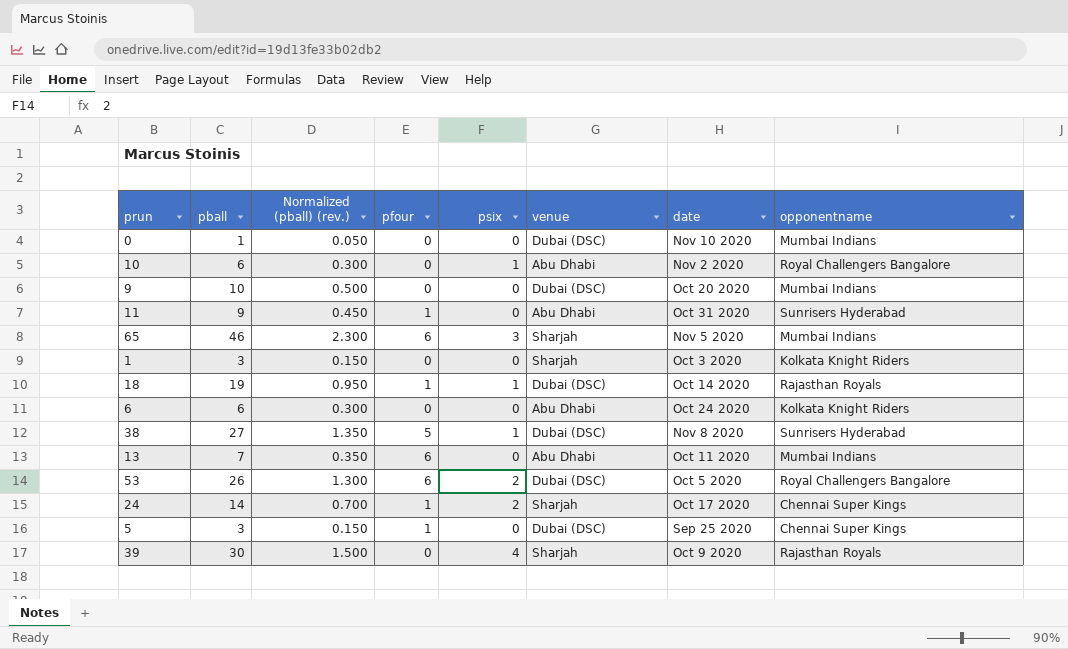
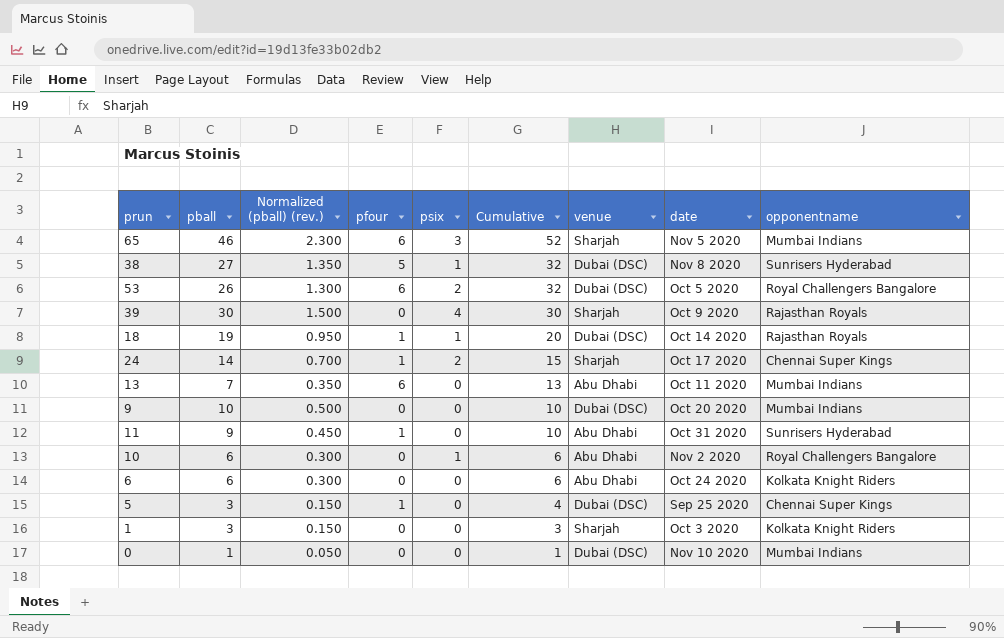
row order: none -> Cumulative descending
column Cumulative | formula: none -> [pball] + [pfour]

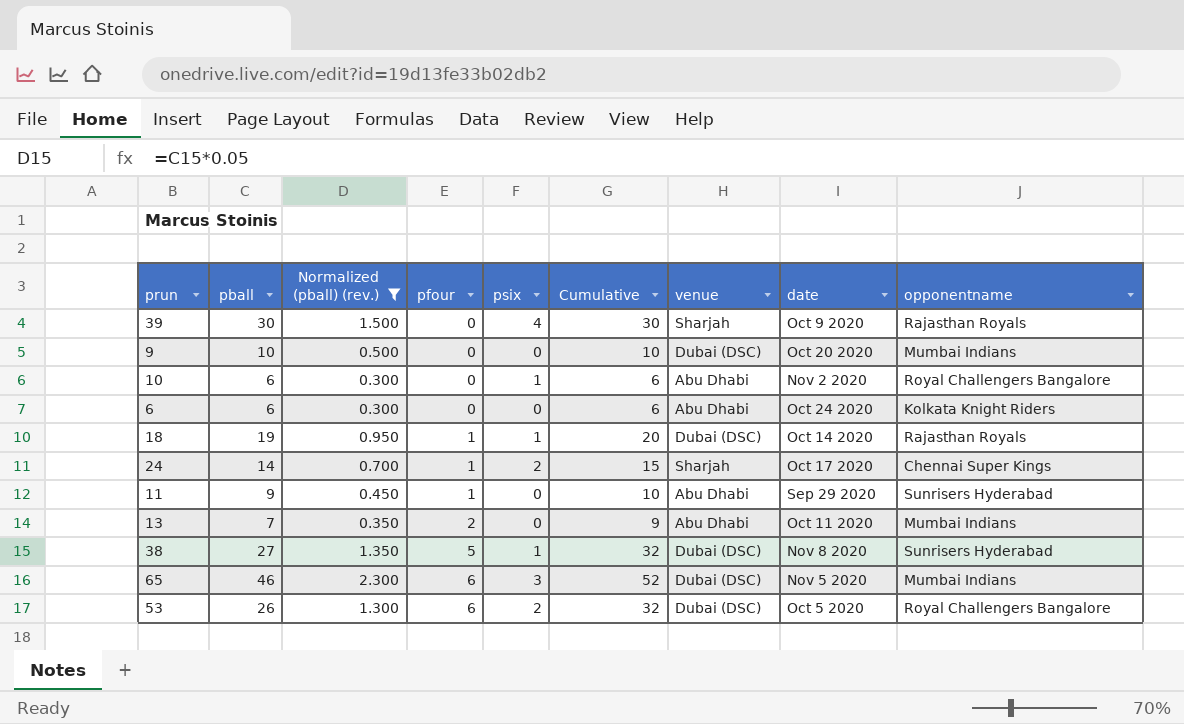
filter: none -> Normalized (pball) (rev.) >= 0.300
row order: Cumulative descending -> pfour ascending
11 | date: Oct 31 2020 -> Sep 29 2020
13 | pfour: 6 -> 2
13 | Cumulative: 13 -> 9
65 | venue: Sharjah -> Dubai (DSC)

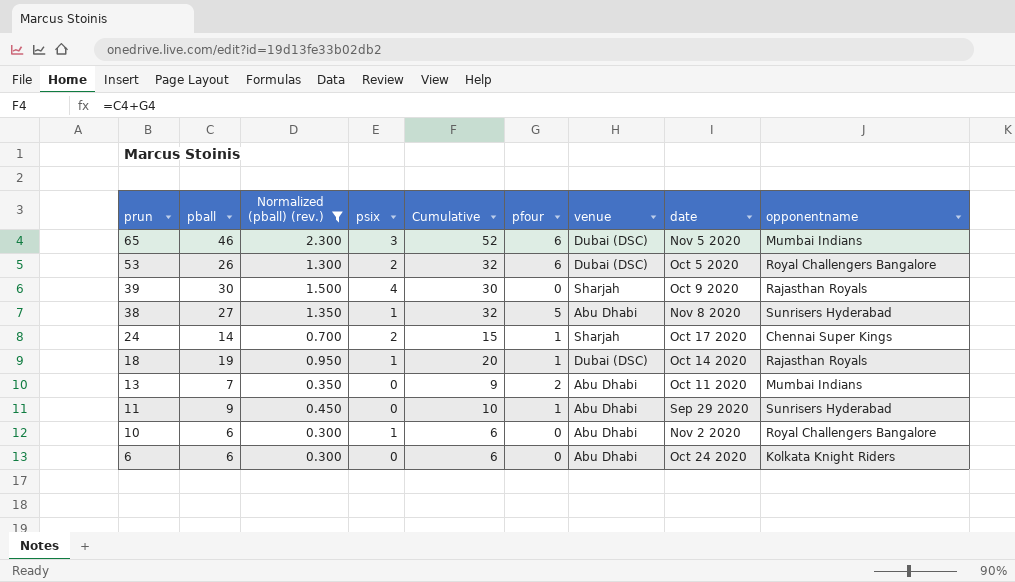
row order: pfour ascending -> prun descending
column pfour | position: 4 -> 6
row 9: 10 | 0.500 | 0 | 0 | 10 | Dubai (DSC) | Oct 20 2020 | Mumbai Indians -> none
38 | venue: Dubai (DSC) -> Abu Dhabi

